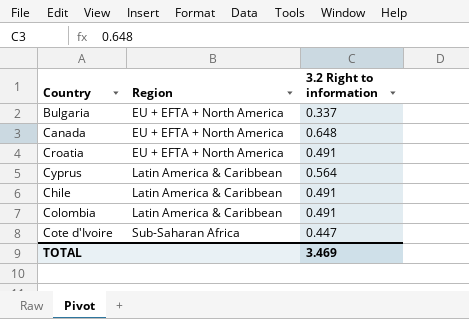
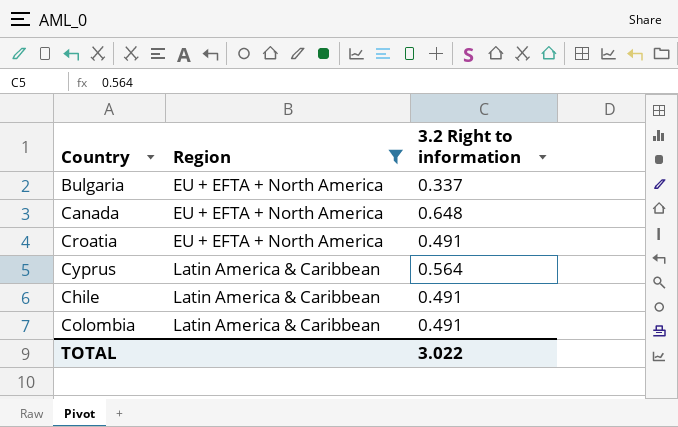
filter: none -> Region != Sub-Saharan Africa
TOTAL | 3.2 Right to information: 3.469 -> 3.022

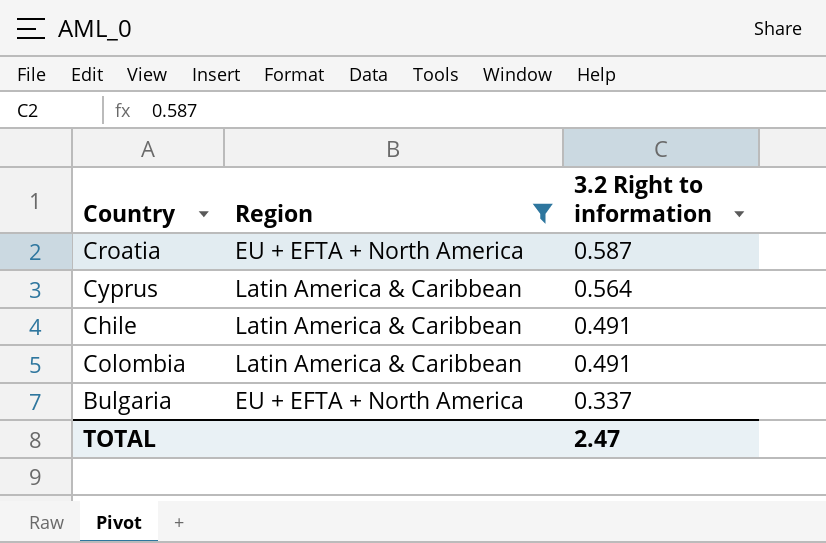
row order: Region ascending -> 3.2 Right to information descending
row Canada: EU + EFTA + North America | 0.648 -> none
Croatia | 3.2 Right to information: 0.491 -> 0.587
TOTAL | 3.2 Right to information: 3.022 -> 2.47

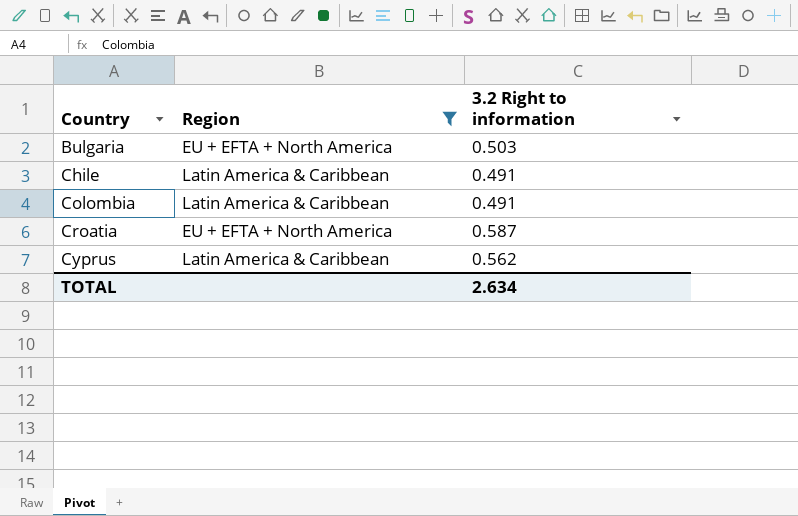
row order: 3.2 Right to information descending -> Country ascending
Bulgaria | 3.2 Right to information: 0.337 -> 0.503
Cyprus | 3.2 Right to information: 0.564 -> 0.562
TOTAL | 3.2 Right to information: 2.47 -> 2.634

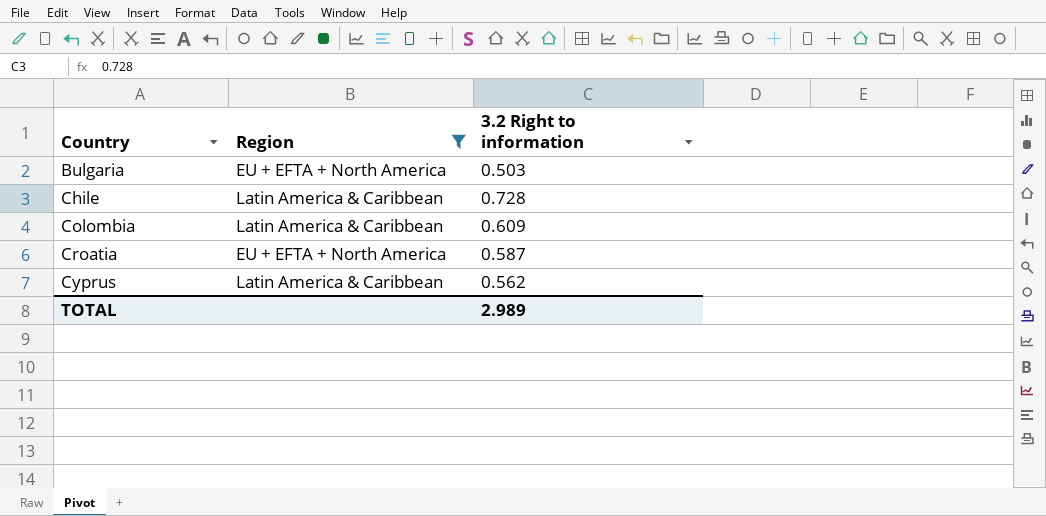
Chile | 3.2 Right to information: 0.491 -> 0.728
Colombia | 3.2 Right to information: 0.491 -> 0.609
TOTAL | 3.2 Right to information: 2.634 -> 2.989

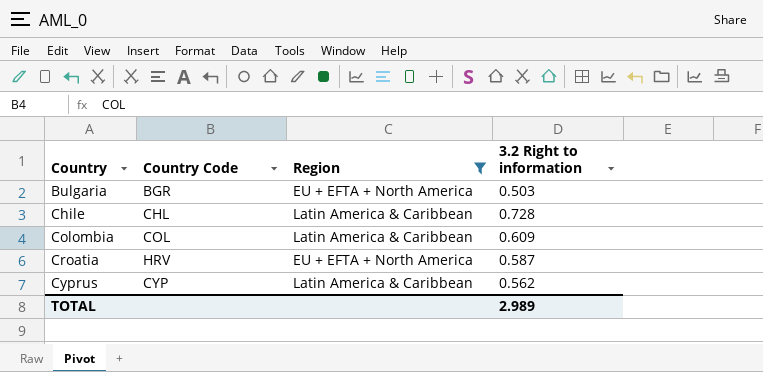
column Country Code | position: none -> 2

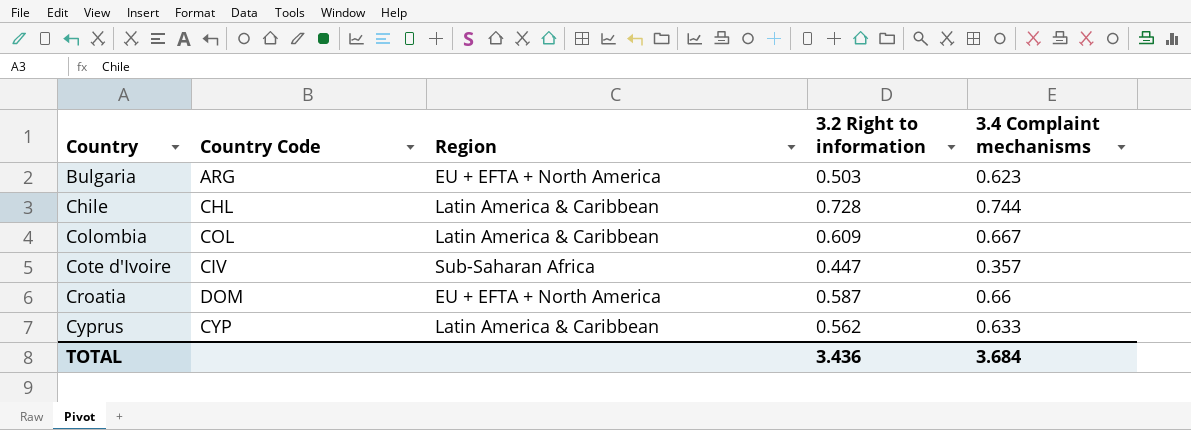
filter: Region != Sub-Saharan Africa -> none
column 3.4 Complaint mechanisms | position: none -> 5
Bulgaria | Country Code: BGR -> ARG
Croatia | Country Code: HRV -> DOM
TOTAL | 3.2 Right to information: 2.989 -> 3.436

